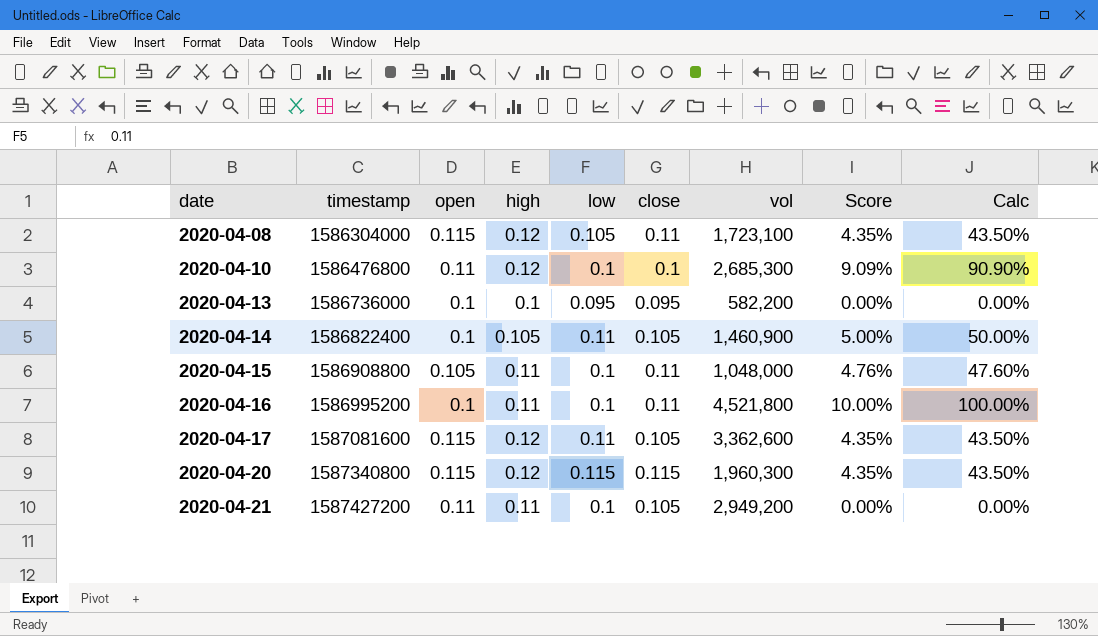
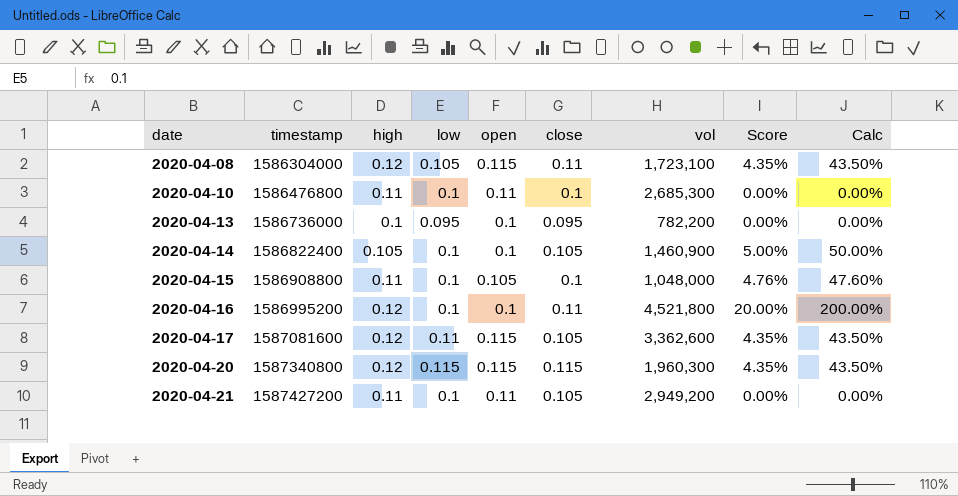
column open | position: 3 -> 5
2020-04-10 | high: 0.12 -> 0.11
2020-04-10 | Score: 9.09% -> 0.00%
2020-04-10 | Calc: 90.90% -> 0.00%
2020-04-13 | vol: 582,200 -> 782,200
2020-04-14 | low: 0.11 -> 0.1
2020-04-15 | close: 0.11 -> 0.1
2020-04-16 | high: 0.11 -> 0.12
2020-04-16 | Score: 10.00% -> 20.00%
2020-04-16 | Calc: 100.00% -> 200.00%

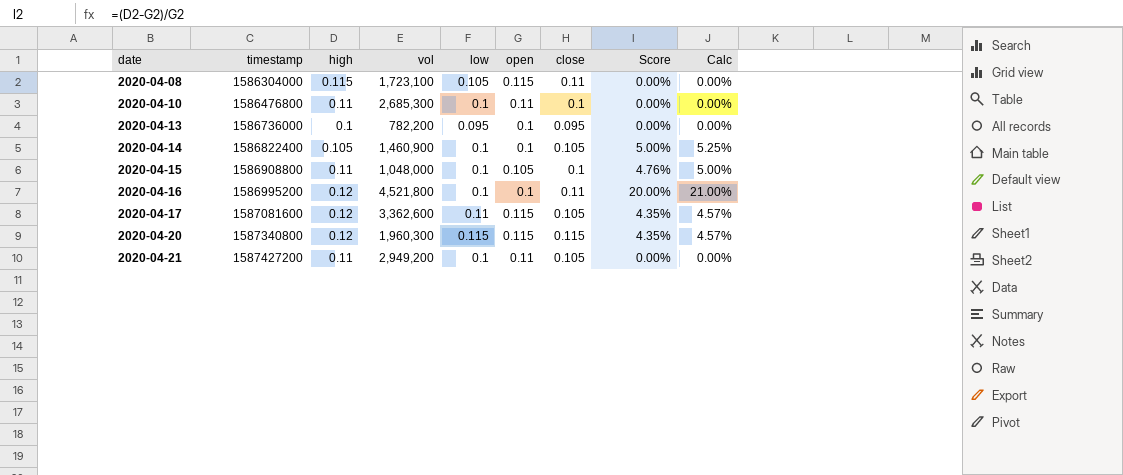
column vol | position: 7 -> 4
column Calc | formula: [Score] * 10 -> [Score] * 1.05
2020-04-08 | high: 0.12 -> 0.115
2020-04-08 | Score: 4.35% -> 0.00%

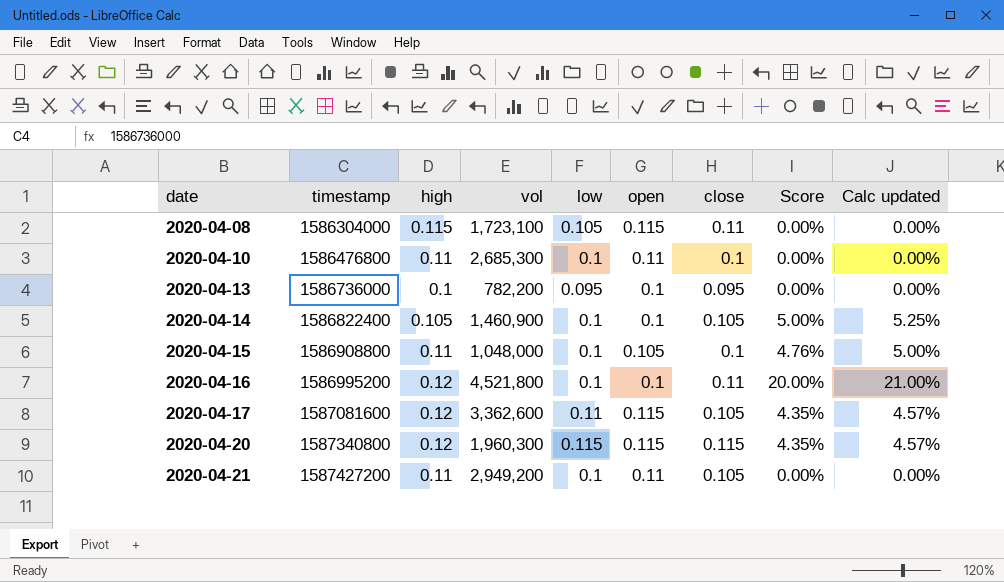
column name: Calc -> Calc updated

